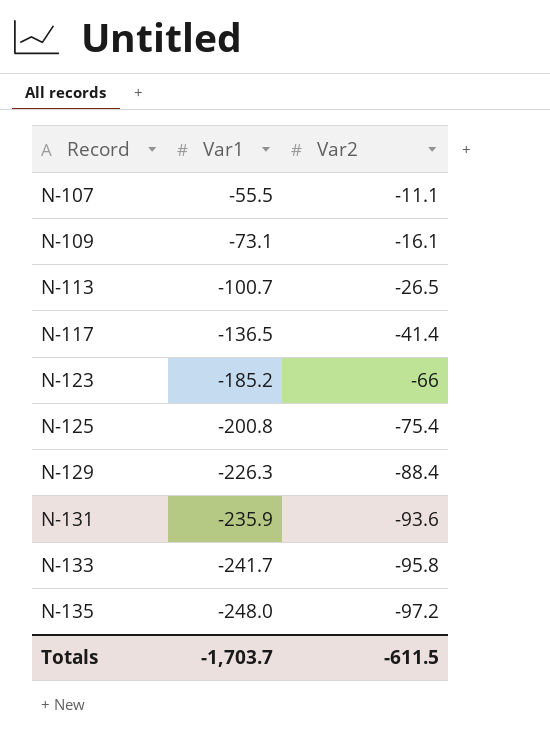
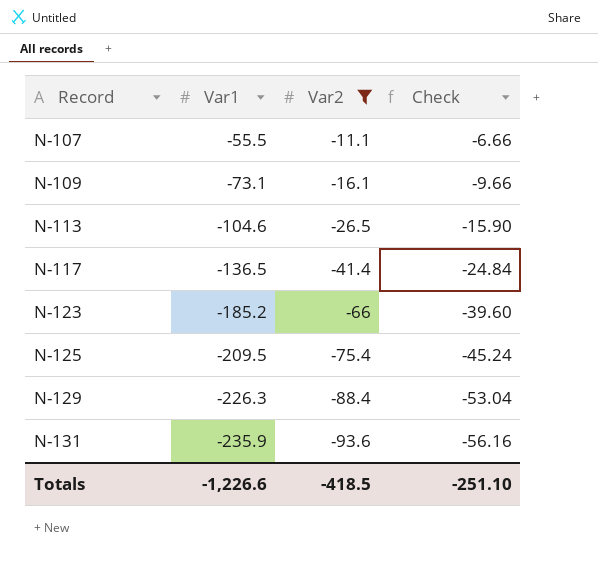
filter: none -> Var2 >= -93.6
column Check | formula: none -> [Var2] * 0.6
N-113 | Var1: -100.7 -> -104.6
N-125 | Var1: -200.8 -> -209.5
Totals | Var1: -1,703.7 -> -1,226.6
Totals | Var2: -611.5 -> -418.5

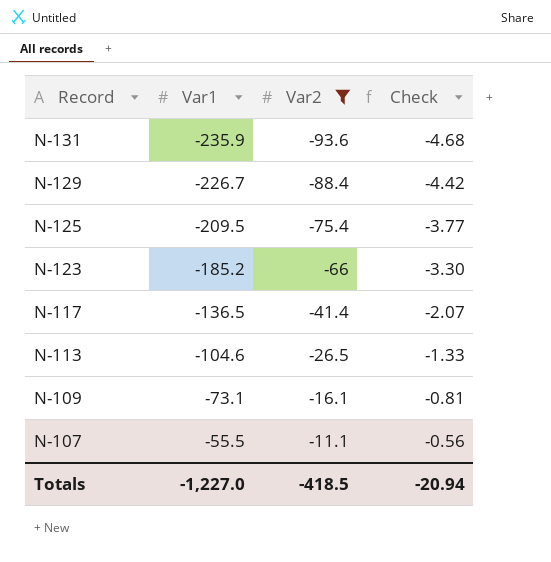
row order: Record ascending -> Record descending
column Check | formula: [Var2] * 0.6 -> [Var2] * 0.05
N-129 | Var1: -226.3 -> -226.7
Totals | Var1: -1,226.6 -> -1,227.0
Totals | Check: -251.10 -> -20.94

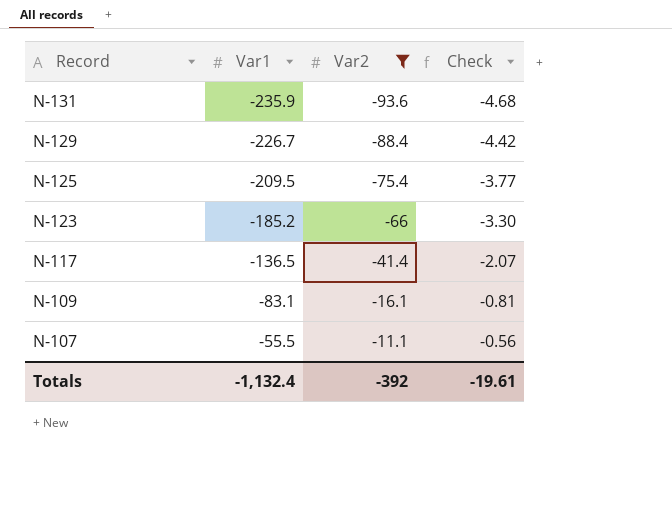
row N-113: -104.6 | -26.5 | -1.33 -> none
N-109 | Var1: -73.1 -> -83.1
Totals | Var1: -1,227.0 -> -1,132.4
Totals | Var2: -418.5 -> -392
Totals | Check: -20.94 -> -19.61

